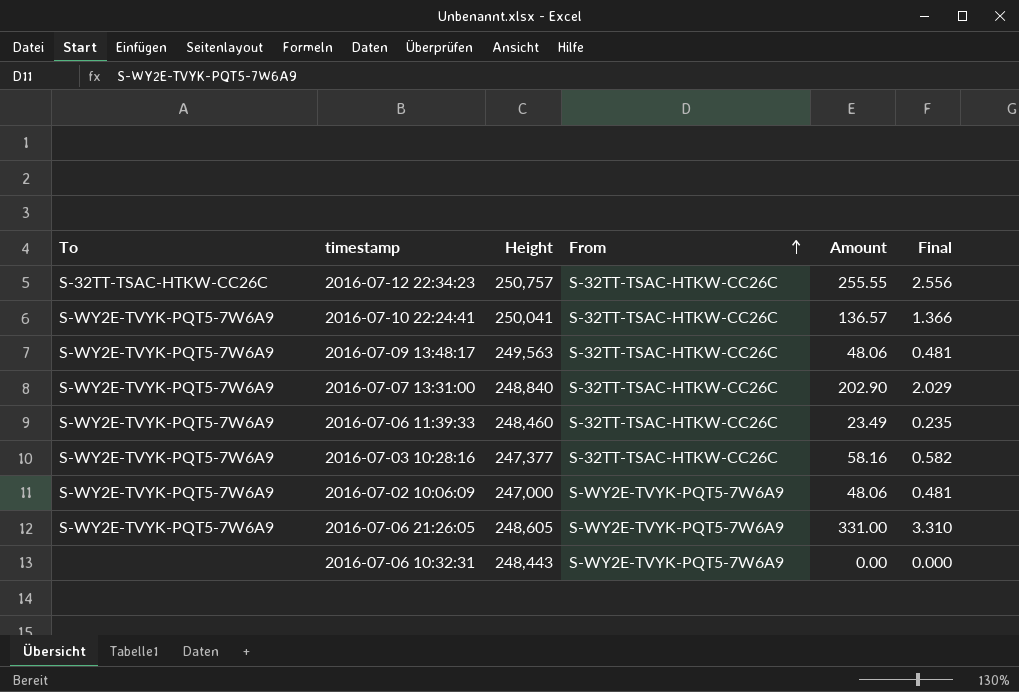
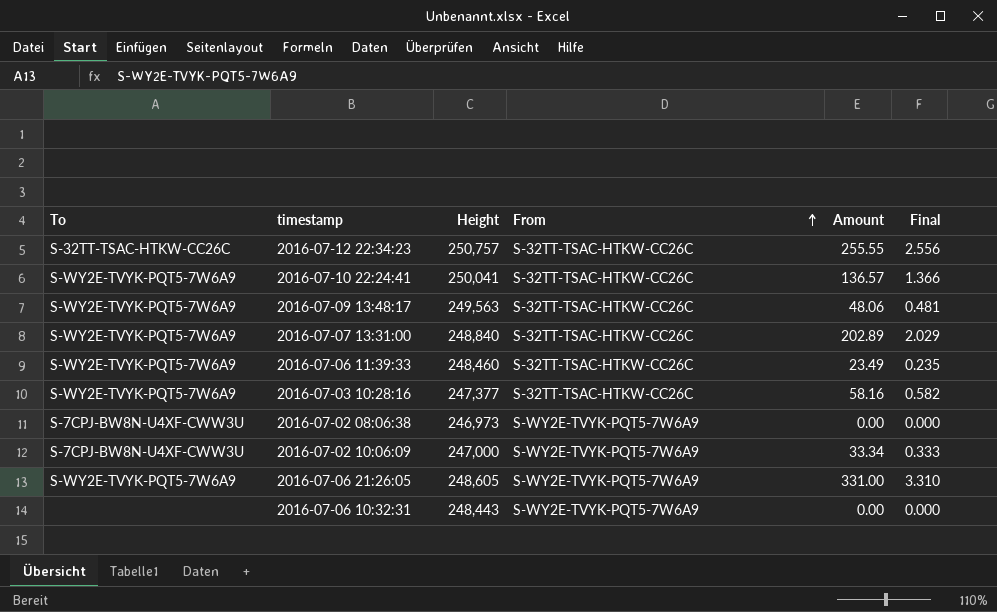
2016-07-07 13:31:00 | Amount: 202.90 -> 202.89
row 2016-07-02 08:06:38: none -> S-7CPJ-BW8N-U4XF-CWW3U | 246,973 | S-WY2E-TVYK-PQT5-7W6A9 | 0.00 | 0.000
2016-07-02 10:06:09 | To: S-WY2E-TVYK-PQT5-7W6A9 -> S-7CPJ-BW8N-U4XF-CWW3U
2016-07-02 10:06:09 | Amount: 48.06 -> 33.34
2016-07-02 10:06:09 | Final: 0.481 -> 0.333

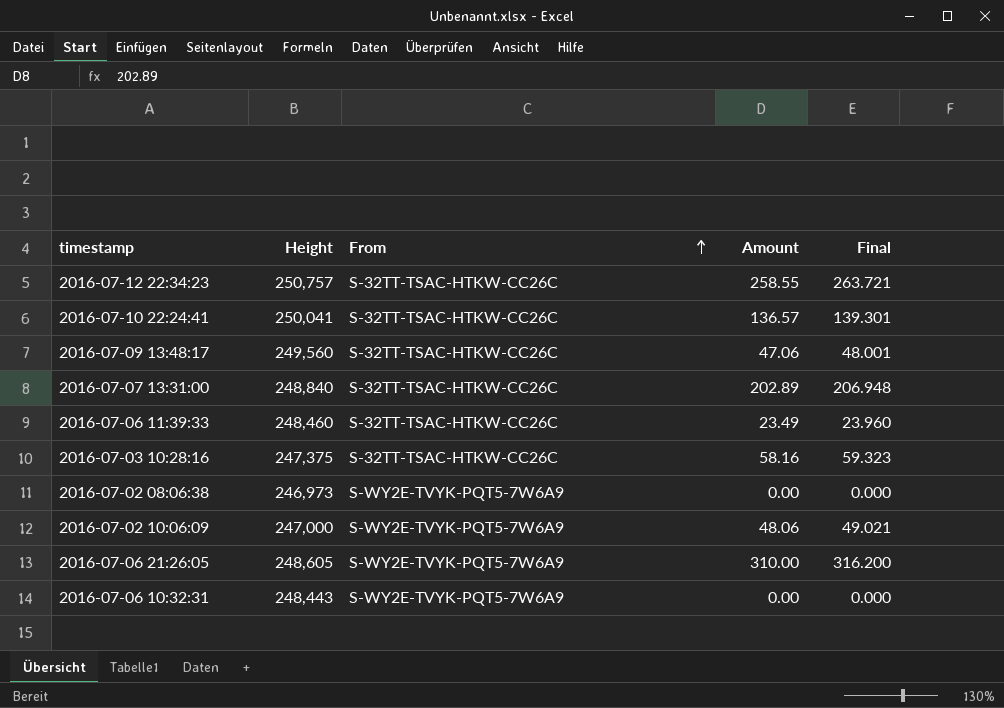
column To | position: 1 -> none
column Final | formula: [Amount] * 0.01 -> [Amount] * 1.02
2016-07-12 22:34:23 | Amount: 255.55 -> 258.55
2016-07-09 13:48:17 | Height: 249,563 -> 249,560
2016-07-09 13:48:17 | Amount: 48.06 -> 47.06
2016-07-03 10:28:16 | Height: 247,377 -> 247,375
2016-07-02 10:06:09 | Amount: 33.34 -> 48.06
2016-07-06 21:26:05 | Amount: 331.00 -> 310.00

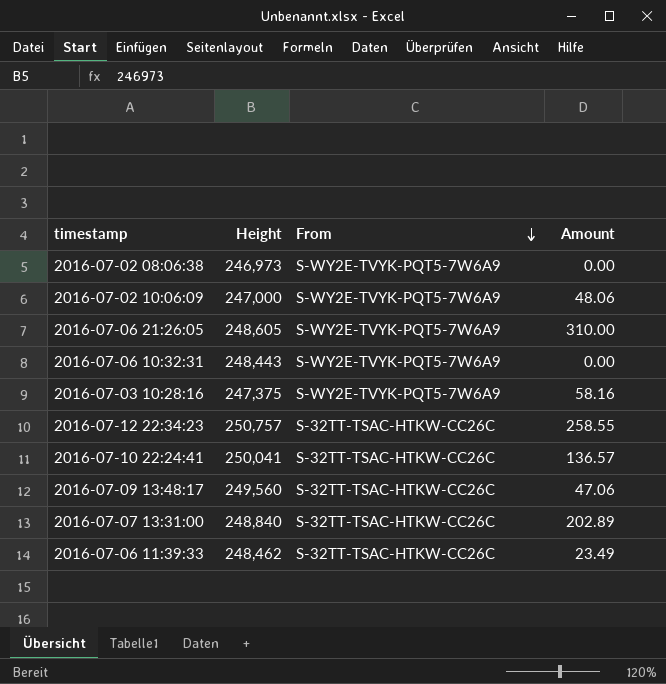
row order: From ascending -> From descending
column Final | formula: [Amount] * 1.02 -> none
2016-07-03 10:28:16 | From: S-32TT-TSAC-HTKW-CC26C -> S-WY2E-TVYK-PQT5-7W6A9
2016-07-06 11:39:33 | Height: 248,460 -> 248,462

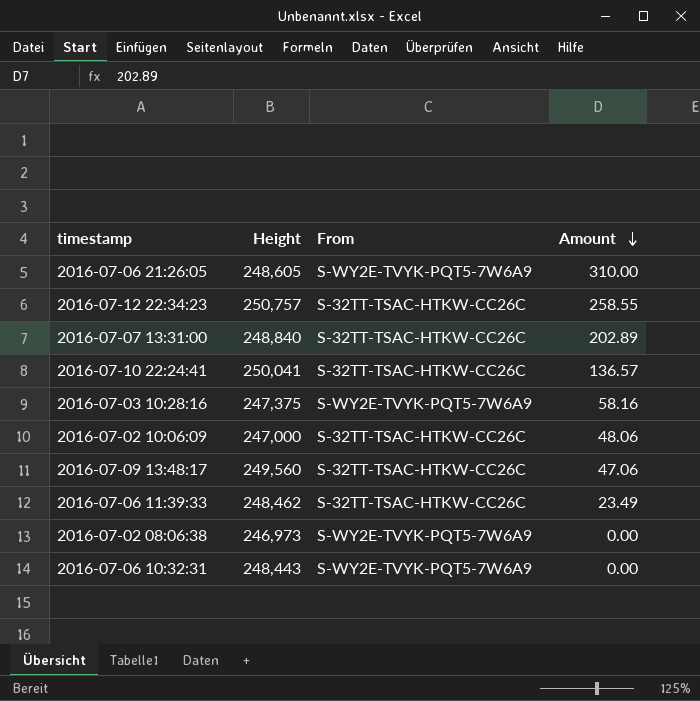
row order: From descending -> Amount descending
2016-07-02 10:06:09 | From: S-WY2E-TVYK-PQT5-7W6A9 -> S-32TT-TSAC-HTKW-CC26C

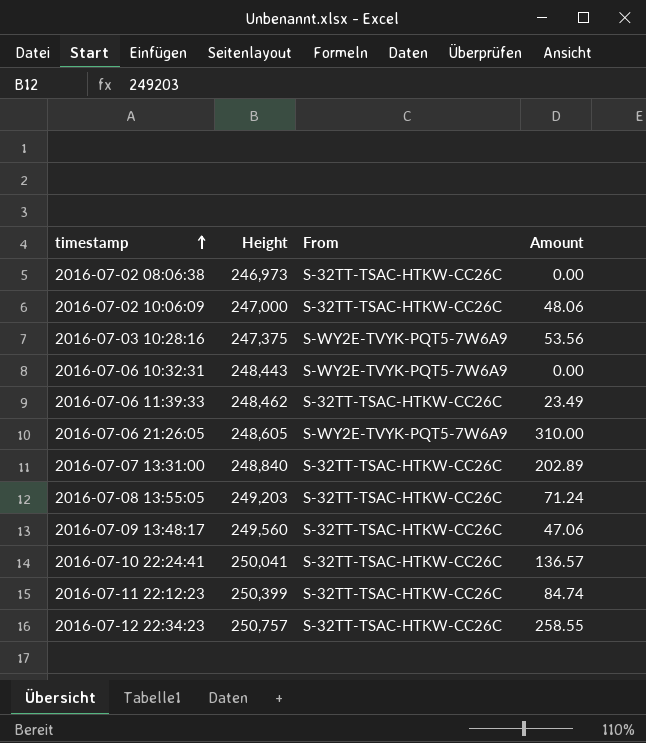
row order: Amount descending -> timestamp ascending
2016-07-02 08:06:38 | From: S-WY2E-TVYK-PQT5-7W6A9 -> S-32TT-TSAC-HTKW-CC26C
2016-07-03 10:28:16 | Amount: 58.16 -> 53.56
row 2016-07-08 13:55:05: none -> 249,203 | S-32TT-TSAC-HTKW-CC26C | 71.24
row 2016-07-11 22:12:23: none -> 250,399 | S-32TT-TSAC-HTKW-CC26C | 84.74

